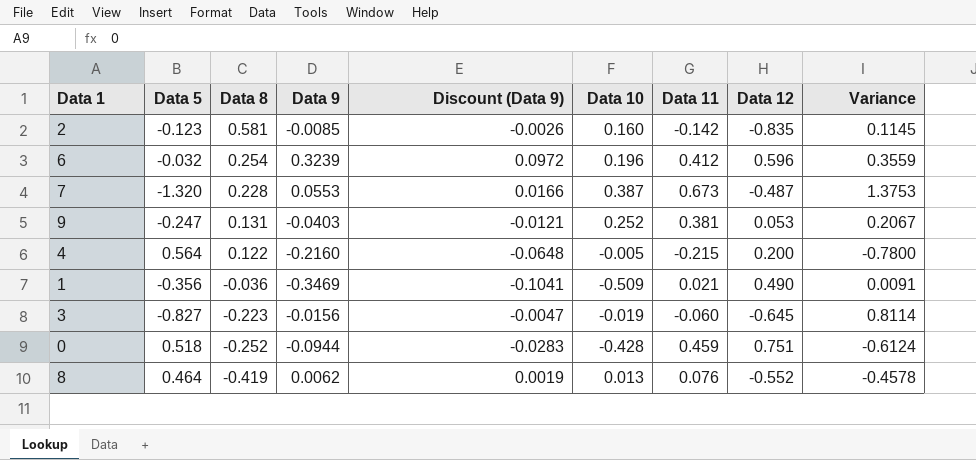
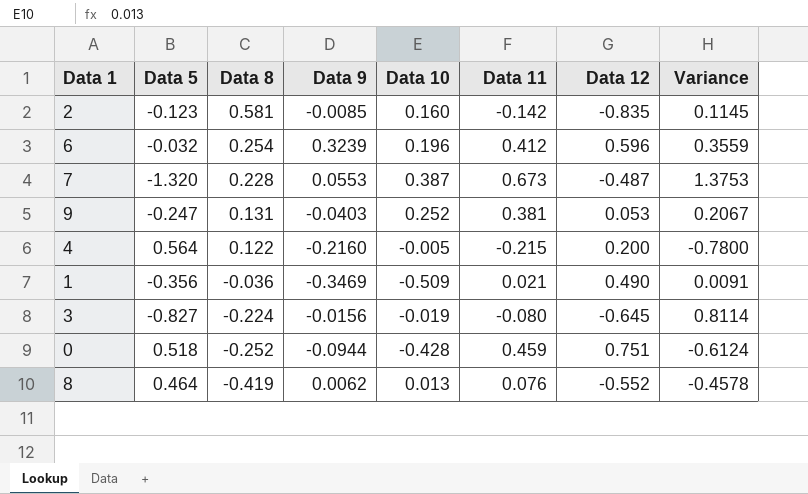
column Discount (Data 9) | formula: [Data 9] * 0.3 -> none
3 | Data 8: -0.223 -> -0.224
3 | Data 11: -0.060 -> -0.080

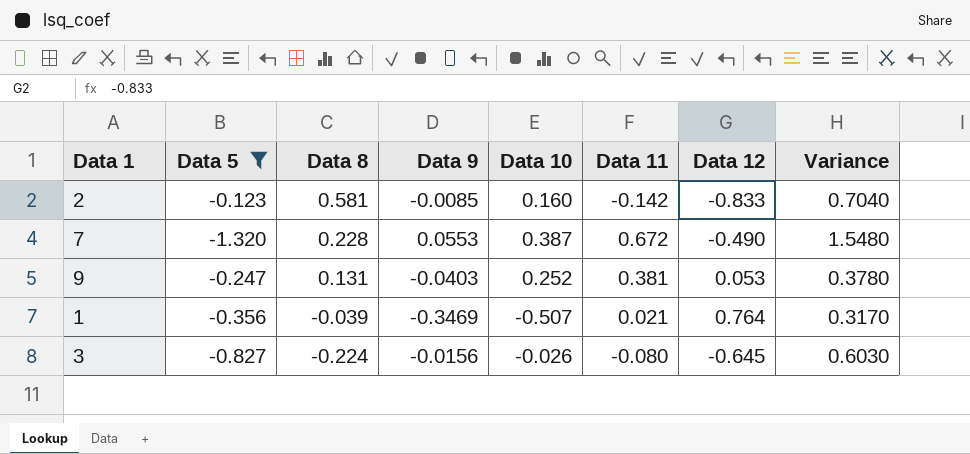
filter: none -> Data 5 <= -0.123
column Variance | formula: [Data 9] - [Data 5] -> [Data 8] - [Data 5]
2 | Data 12: -0.835 -> -0.833
7 | Data 11: 0.673 -> 0.672
7 | Data 12: -0.487 -> -0.490
1 | Data 8: -0.036 -> -0.039
1 | Data 10: -0.509 -> -0.507
1 | Data 12: 0.490 -> 0.764
3 | Data 10: -0.019 -> -0.026

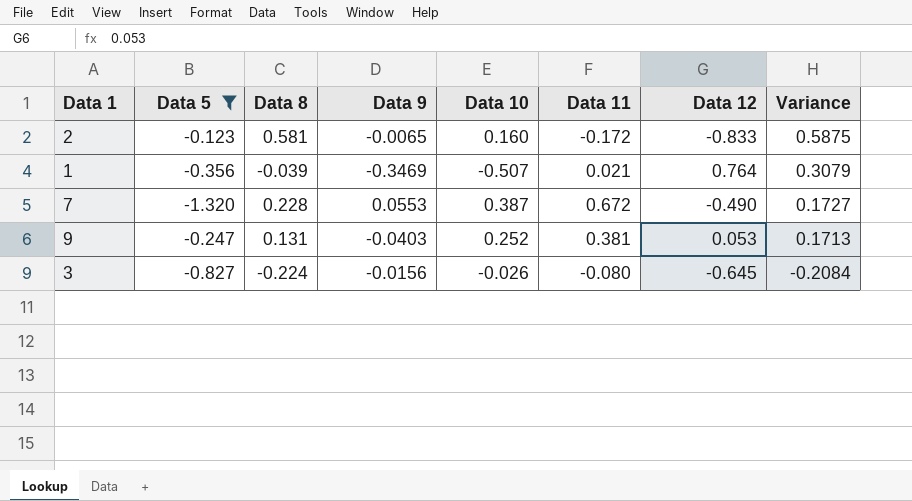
row order: Data 8 descending -> Variance descending
column Variance | formula: [Data 8] - [Data 5] -> [Data 8] - [Data 9]
2 | Data 9: -0.0085 -> -0.0065
2 | Data 11: -0.142 -> -0.172

